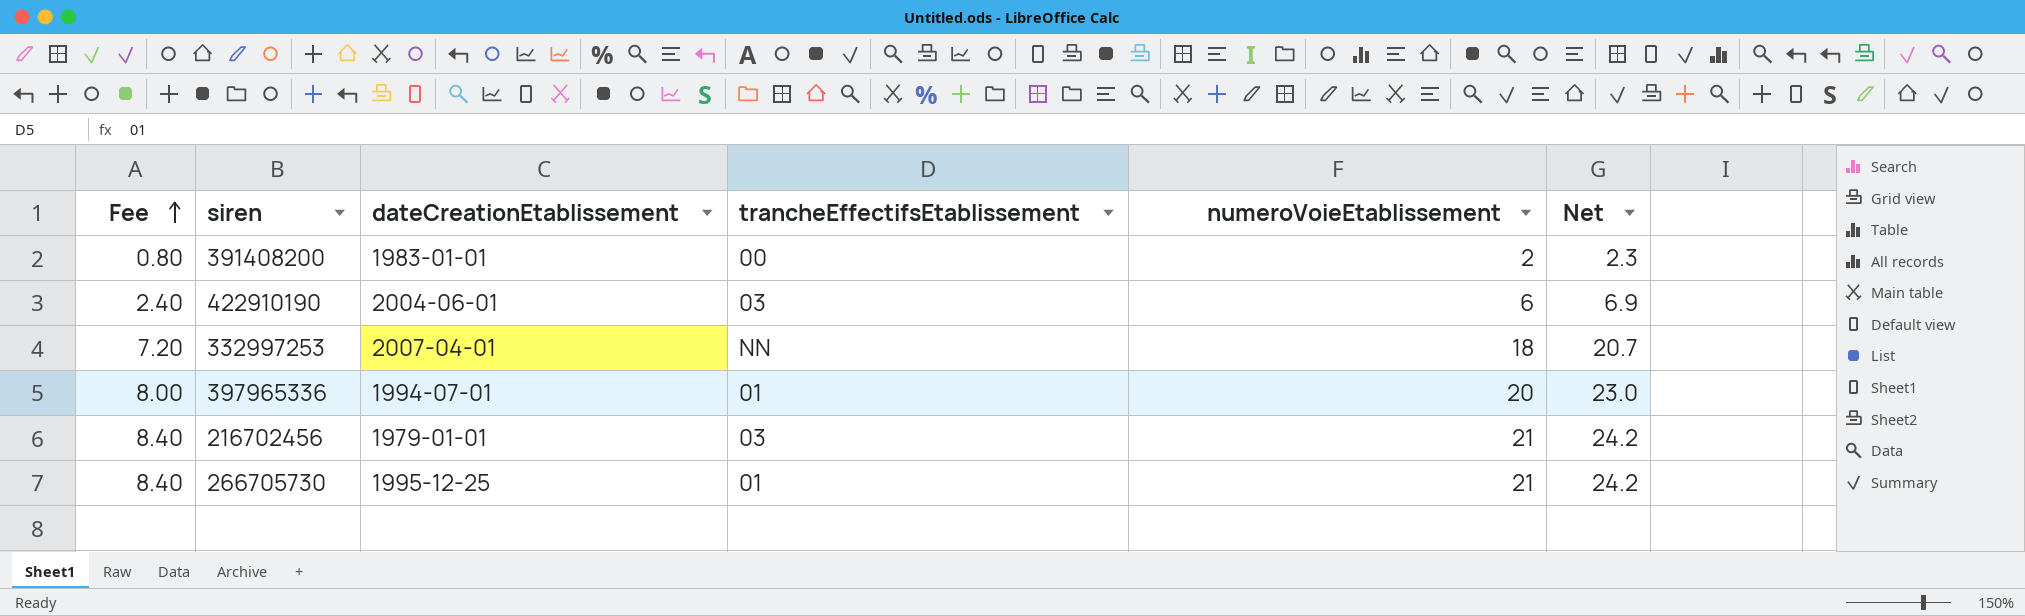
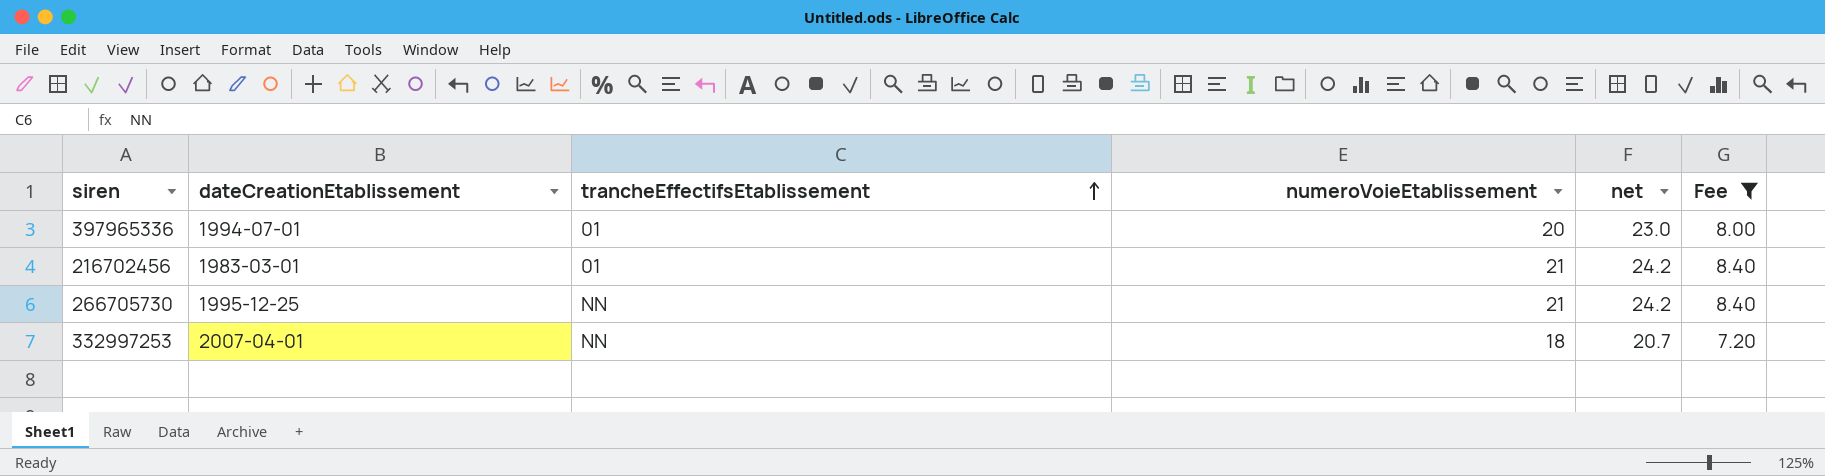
filter: none -> Fee >= 7.20
row order: Fee ascending -> trancheEffectifsEtablissement ascending
column name: Net -> net
column Fee | position: 1 -> 6
216702456 | dateCreationEtablissement: 1979-01-01 -> 1983-03-01
216702456 | trancheEffectifsEtablissement: 03 -> 01
266705730 | trancheEffectifsEtablissement: 01 -> NN

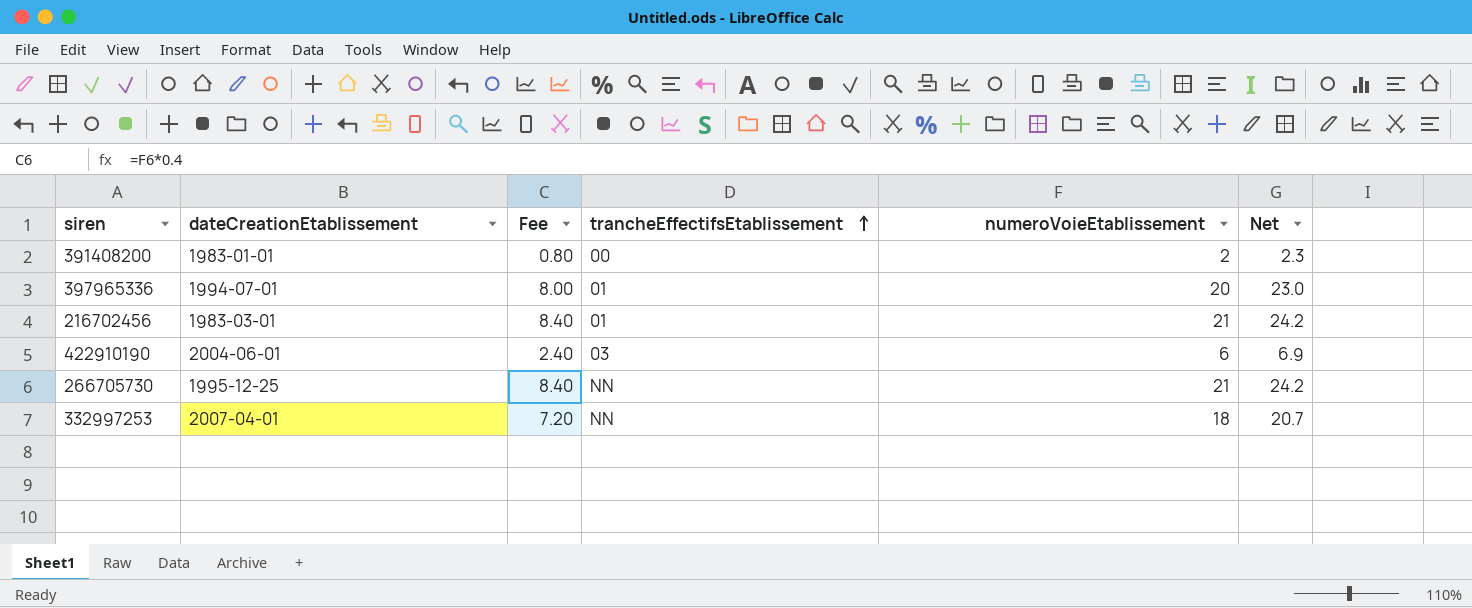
filter: Fee >= 7.20 -> none
column Fee | position: 6 -> 3
column name: net -> Net

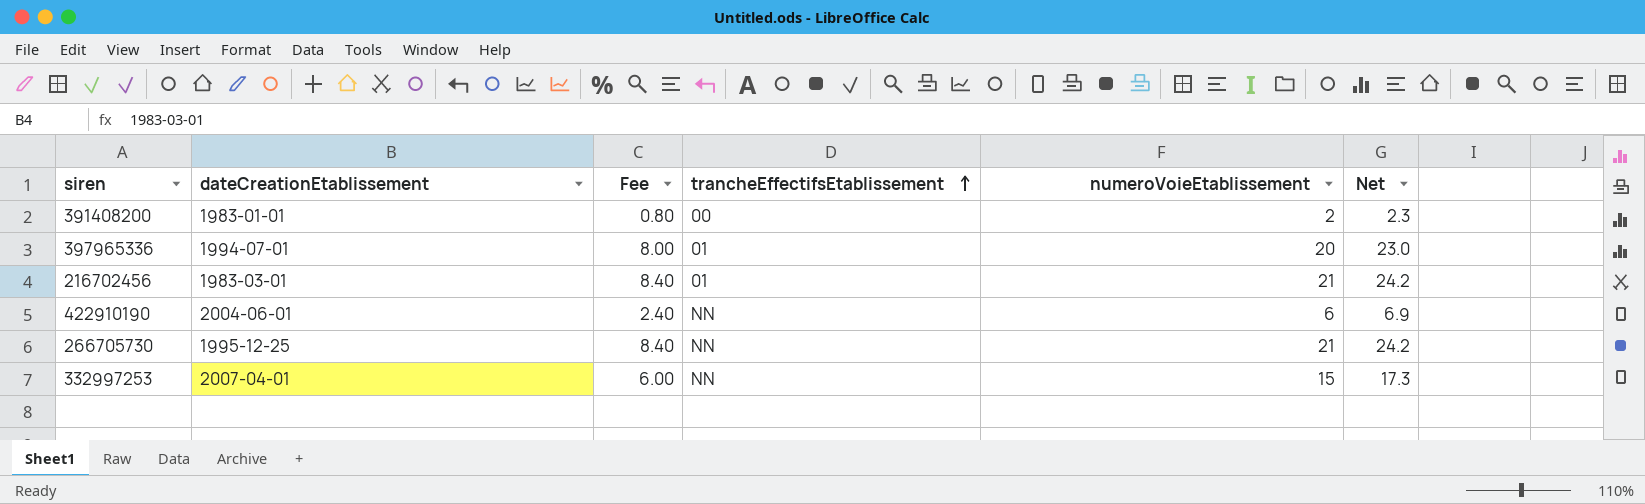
422910190 | trancheEffectifsEtablissement: 03 -> NN
332997253 | Fee: 7.20 -> 6.00
332997253 | numeroVoieEtablissement: 18 -> 15
332997253 | Net: 20.7 -> 17.3

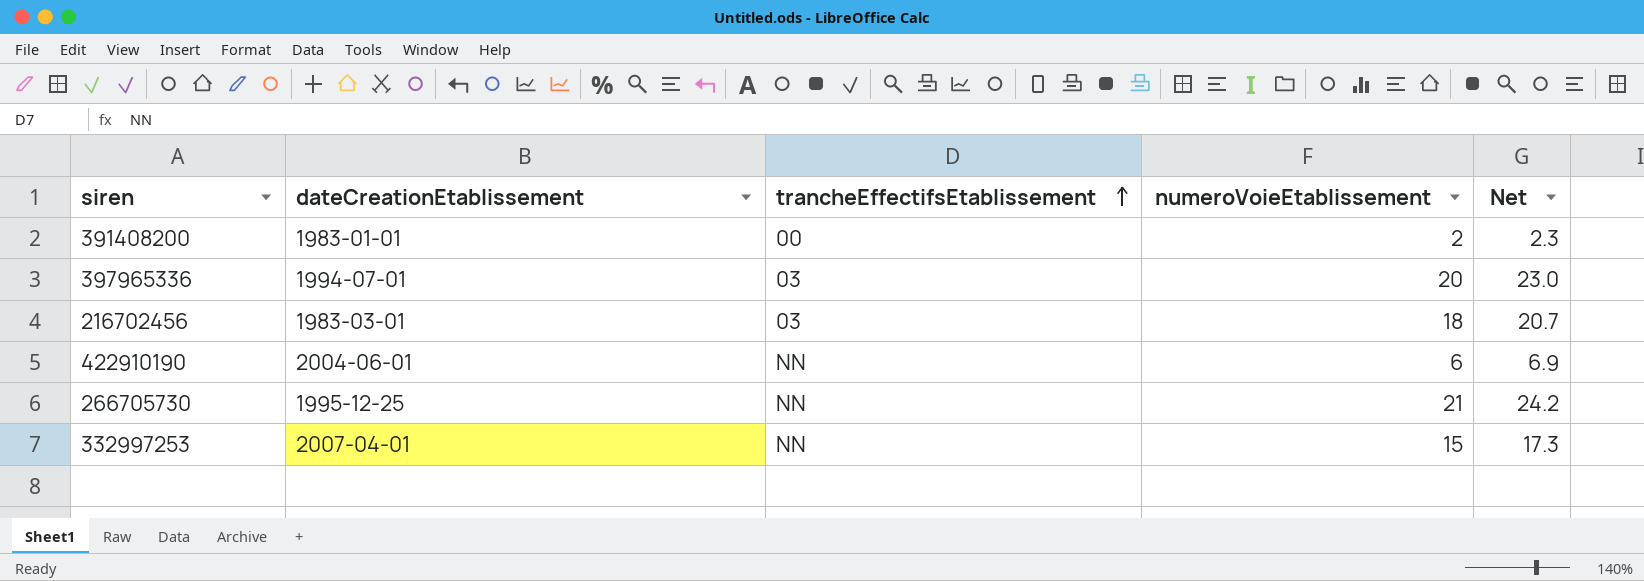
column Fee | formula: [numeroVoieEtablissement] * 0.4 -> none
397965336 | trancheEffectifsEtablissement: 01 -> 03
216702456 | trancheEffectifsEtablissement: 01 -> 03
216702456 | numeroVoieEtablissement: 21 -> 18
216702456 | Net: 24.2 -> 20.7

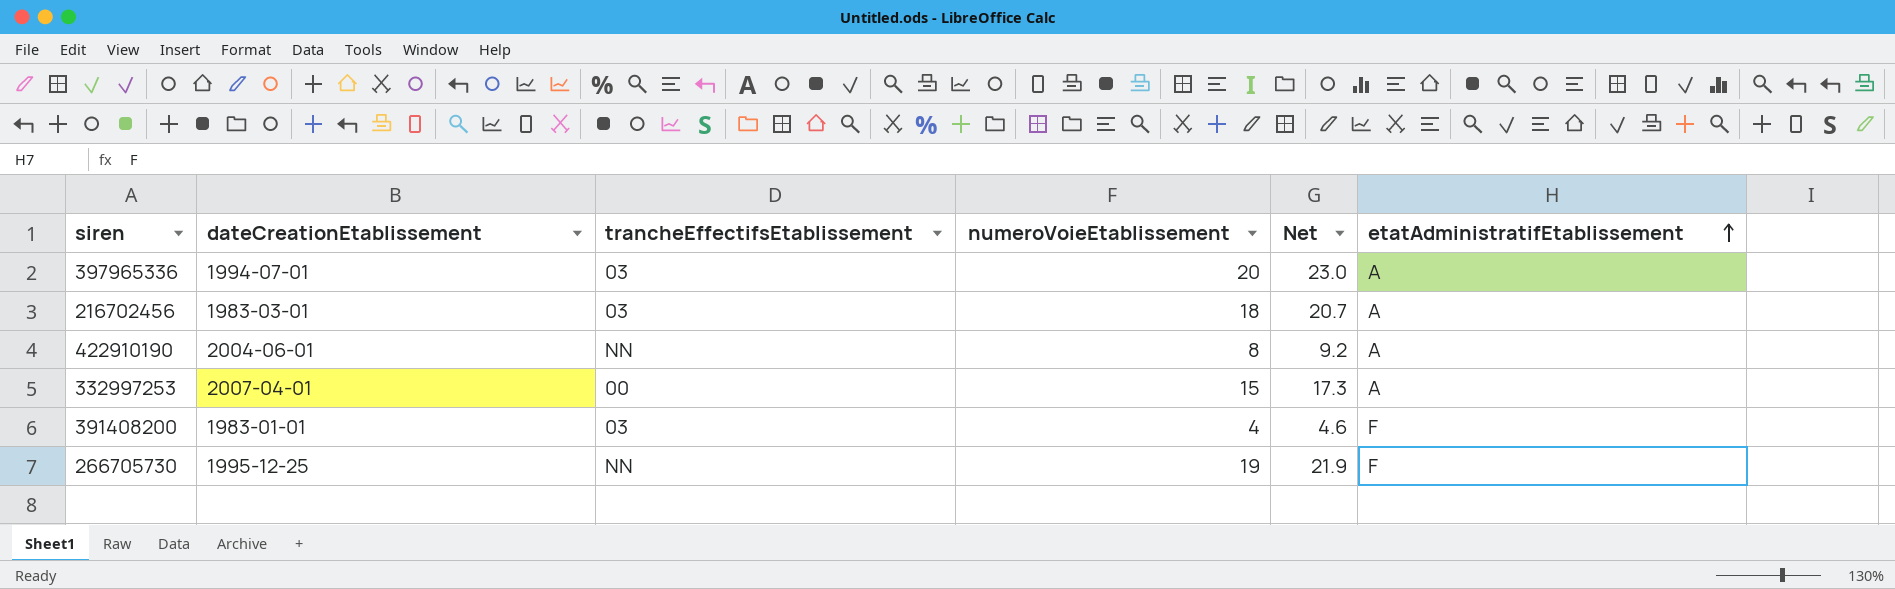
row order: trancheEffectifsEtablissement ascending -> etatAdministratifEtablissement ascending
column etatAdministratifEtablissement | position: none -> 6
422910190 | numeroVoieEtablissement: 6 -> 8
422910190 | Net: 6.9 -> 9.2
332997253 | trancheEffectifsEtablissement: NN -> 00
391408200 | trancheEffectifsEtablissement: 00 -> 03
391408200 | numeroVoieEtablissement: 2 -> 4
391408200 | Net: 2.3 -> 4.6
266705730 | numeroVoieEtablissement: 21 -> 19
266705730 | Net: 24.2 -> 21.9

